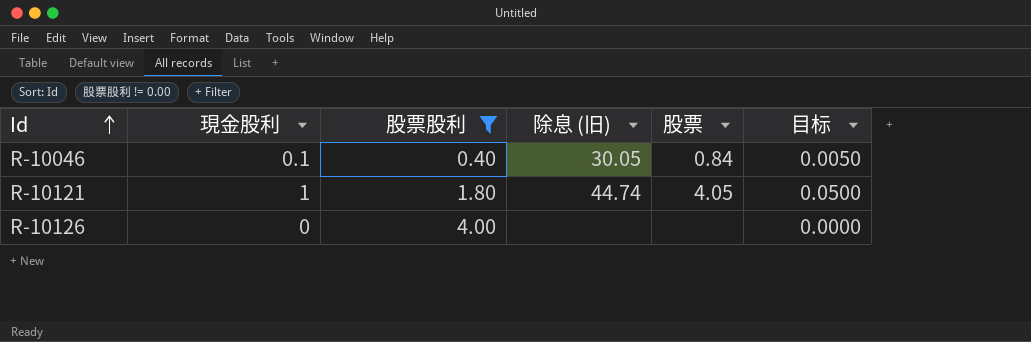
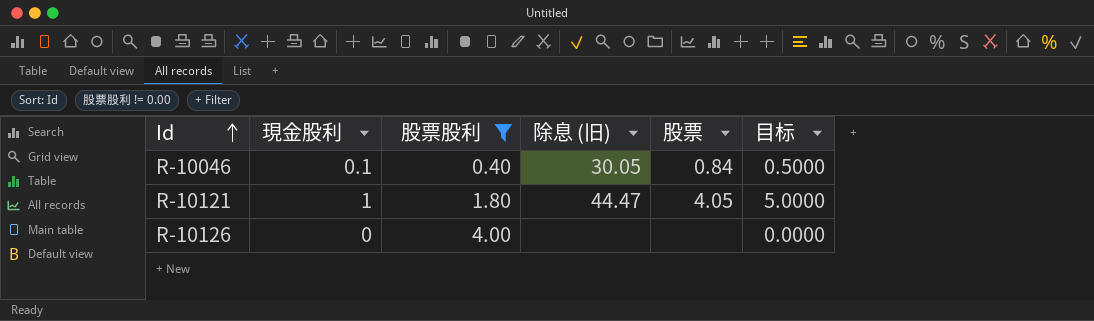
column 目标 | formula: [現金股利] * 0.05 -> [現金股利] * 5
R-10121 | 除息 (旧): 44.74 -> 44.47

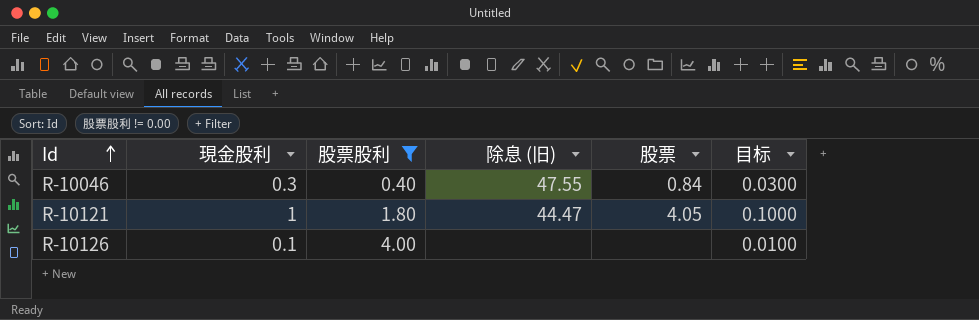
column 目标 | formula: [現金股利] * 5 -> [現金股利] * 0.1
R-10046 | 現金股利: 0.1 -> 0.3
R-10046 | 除息 (旧): 30.05 -> 47.55
R-10126 | 現金股利: 0 -> 0.1

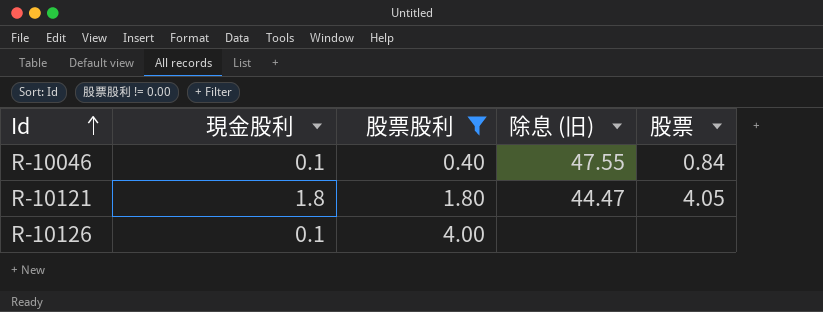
column 目标 | formula: [現金股利] * 0.1 -> none
R-10046 | 現金股利: 0.3 -> 0.1
R-10121 | 現金股利: 1 -> 1.8

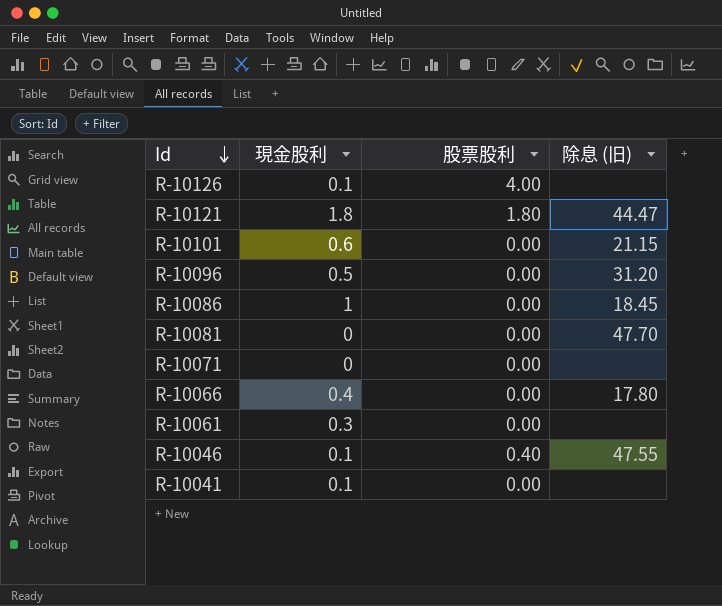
filter: 股票股利 != 0.00 -> none
row order: Id ascending -> Id descending
column 股票 | position: 5 -> none

